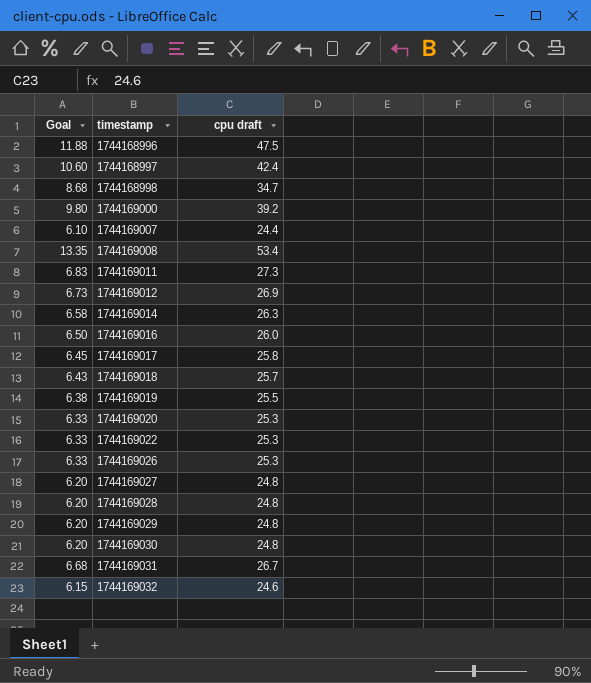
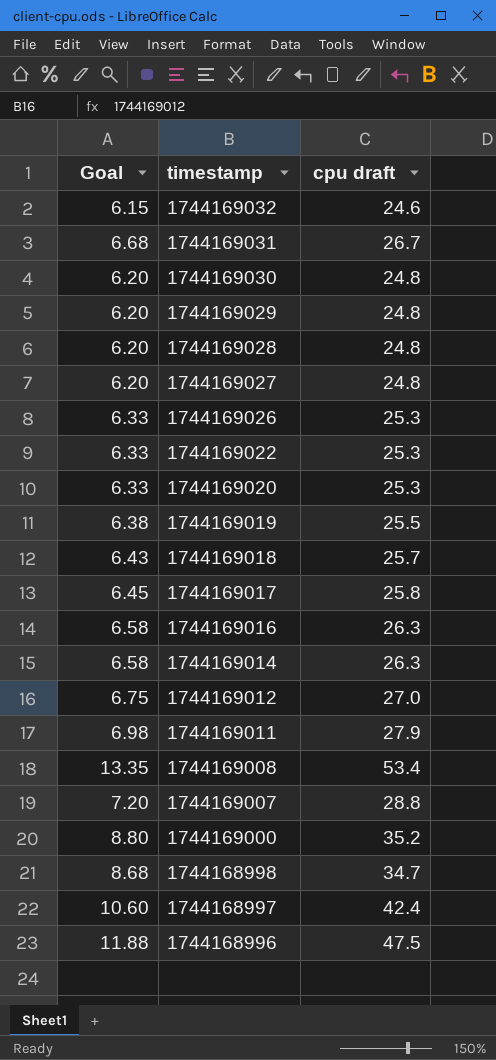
row order: timestamp ascending -> timestamp descending
1744169016 | Goal: 6.50 -> 6.58
1744169016 | cpu draft: 26.0 -> 26.3
1744169012 | Goal: 6.73 -> 6.75
1744169012 | cpu draft: 26.9 -> 27.0
1744169011 | Goal: 6.83 -> 6.98
1744169011 | cpu draft: 27.3 -> 27.9
1744169007 | Goal: 6.10 -> 7.20
1744169007 | cpu draft: 24.4 -> 28.8
1744169000 | Goal: 9.80 -> 8.80
1744169000 | cpu draft: 39.2 -> 35.2

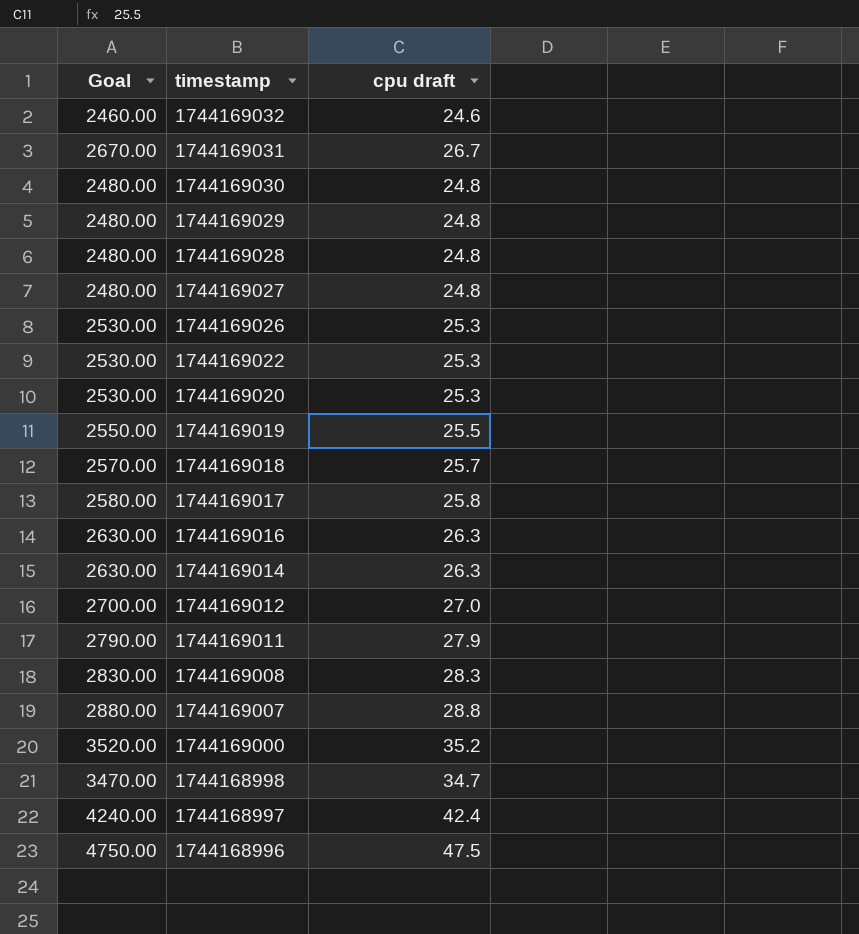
column Goal | formula: [cpu draft] * 0.25 -> [cpu draft] * 100
1744169008 | cpu draft: 53.4 -> 28.3

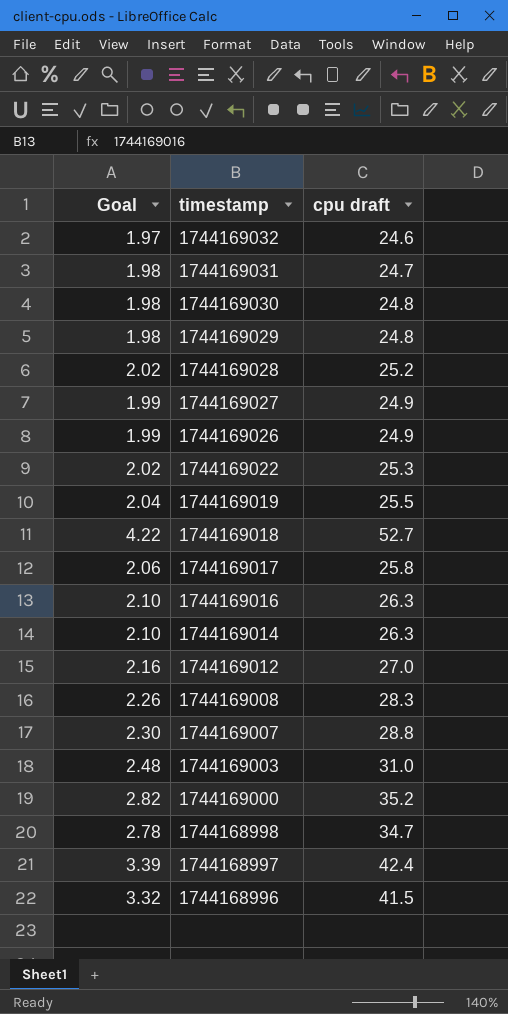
column Goal | formula: [cpu draft] * 100 -> [cpu draft] * 0.08
row 1744169020: 2530.00 | 25.3 -> none
row 1744169011: 2790.00 | 27.9 -> none
1744169031 | cpu draft: 26.7 -> 24.7
1744169028 | cpu draft: 24.8 -> 25.2
1744169027 | cpu draft: 24.8 -> 24.9
1744169026 | cpu draft: 25.3 -> 24.9
1744169018 | cpu draft: 25.7 -> 52.7
row 1744169003: none -> 2.48 | 31.0
1744168996 | cpu draft: 47.5 -> 41.5

